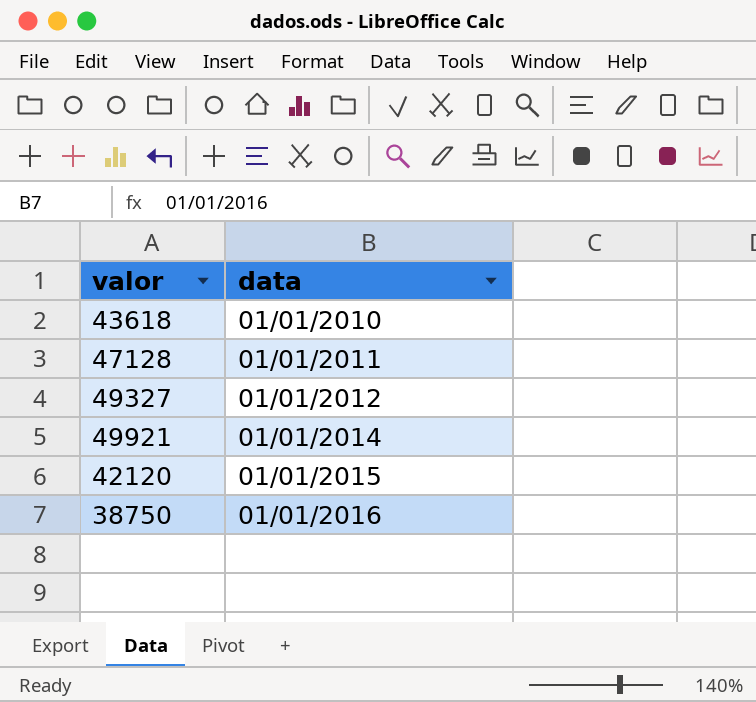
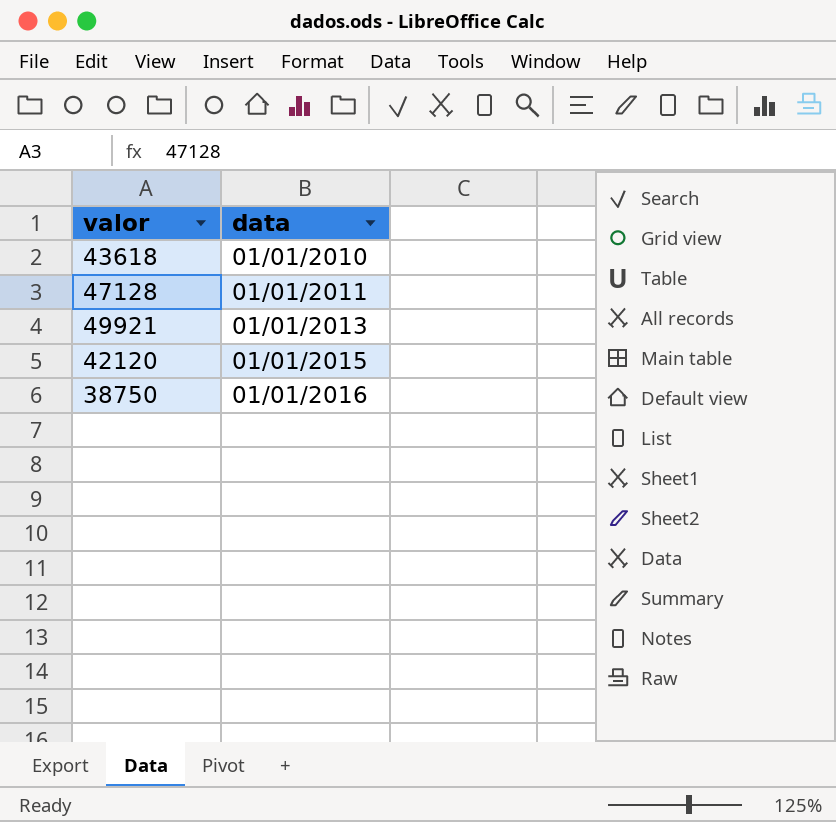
row 49327: 01/01/2012 -> none
49921 | data: 01/01/2014 -> 01/01/2013

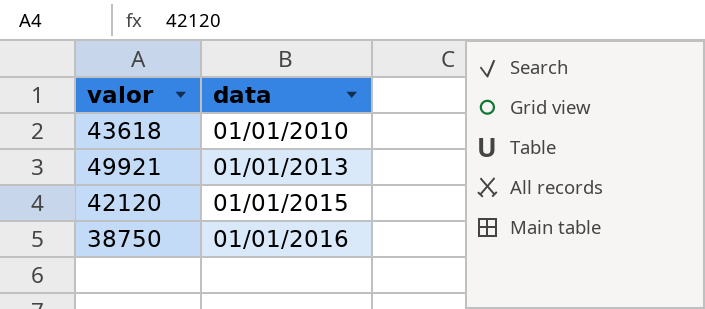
row 47128: 01/01/2011 -> none

